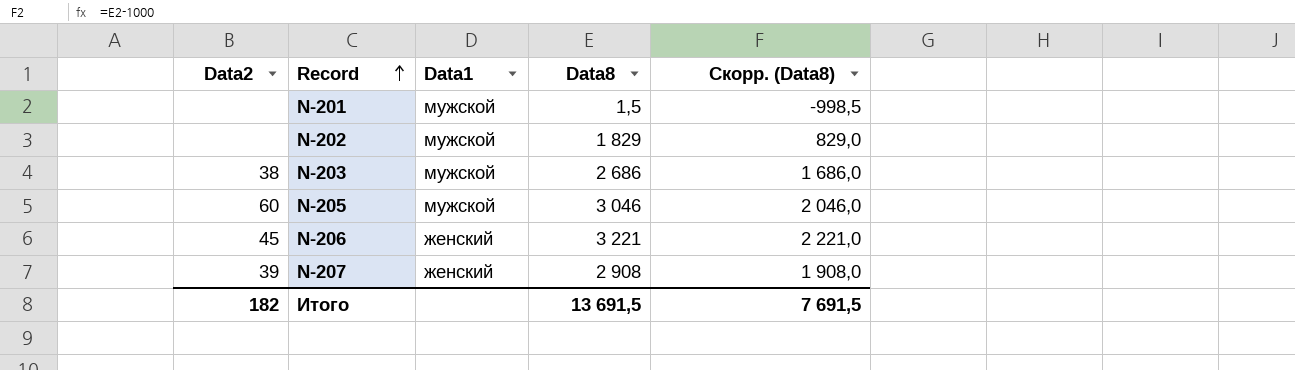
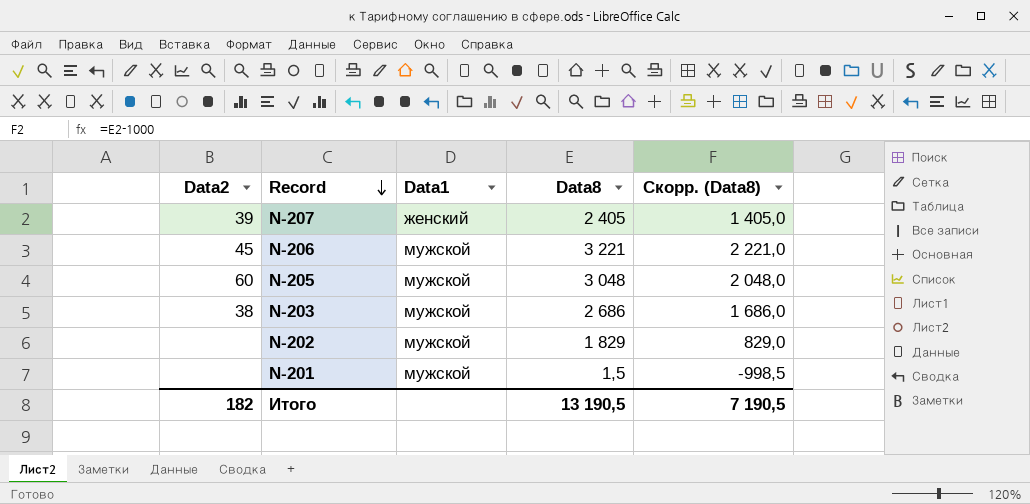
row order: Record ascending -> Record descending
N-207 | Data8: 2 908 -> 2 405
N-207 | Скорр. (Data8): 1 908,0 -> 1 405,0
N-206 | Data1: женский -> мужской
N-205 | Data8: 3 046 -> 3 048
N-205 | Скорр. (Data8): 2 046,0 -> 2 048,0
Итого | Data8: 13 691,5 -> 13 190,5
Итого | Скорр. (Data8): 7 691,5 -> 7 190,5

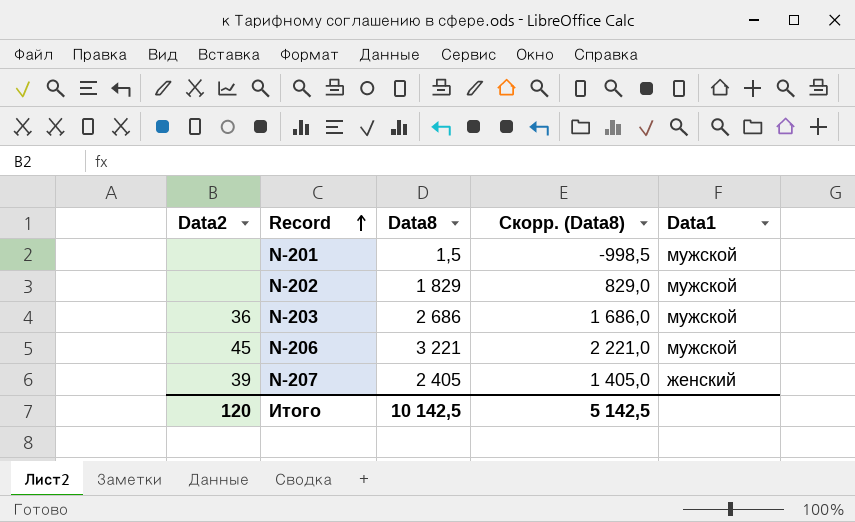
row order: Record descending -> Record ascending
column Data1 | position: 3 -> 5
row N-205: 60 | мужской | 3 048 | 2 048,0 -> none
N-203 | Data2: 38 -> 36
Итого | Data2: 182 -> 120
Итого | Data8: 13 190,5 -> 10 142,5
Итого | Скорр. (Data8): 7 190,5 -> 5 142,5

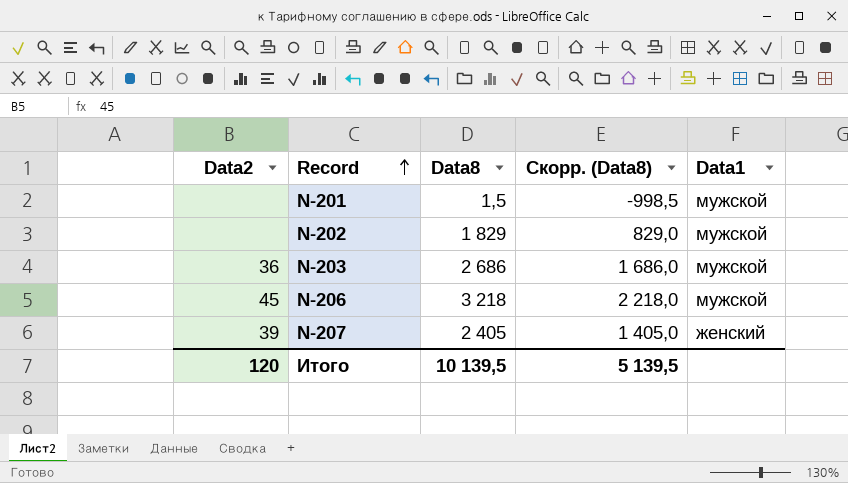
N-206 | Data8: 3 221 -> 3 218
N-206 | Скорр. (Data8): 2 221,0 -> 2 218,0
Итого | Data8: 10 142,5 -> 10 139,5
Итого | Скорр. (Data8): 5 142,5 -> 5 139,5

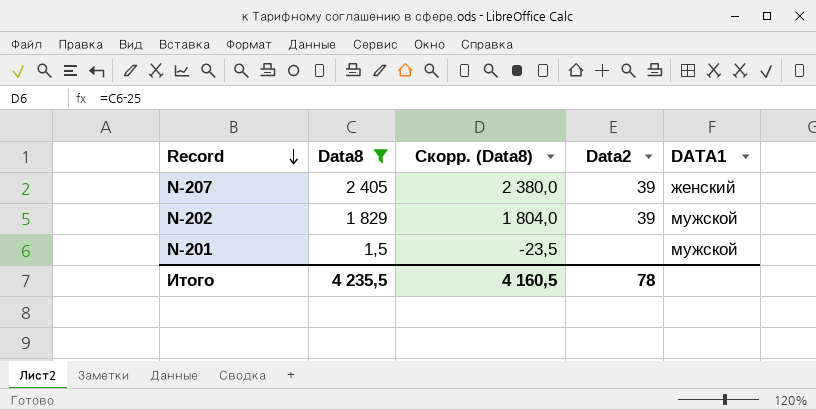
filter: none -> Data8 <= 2 405
row order: Record ascending -> Record descending
column Скорр. (Data8) | formula: [Data8] - 1000 -> [Data8] - 25
column Data2 | position: 1 -> 4
column name: Data1 -> DATA1
N-202 | Data2: none -> 39
Итого | Data8: 10 139,5 -> 4 235,5
Итого | Скорр. (Data8): 5 139,5 -> 4 160,5
Итого | Data2: 120 -> 78

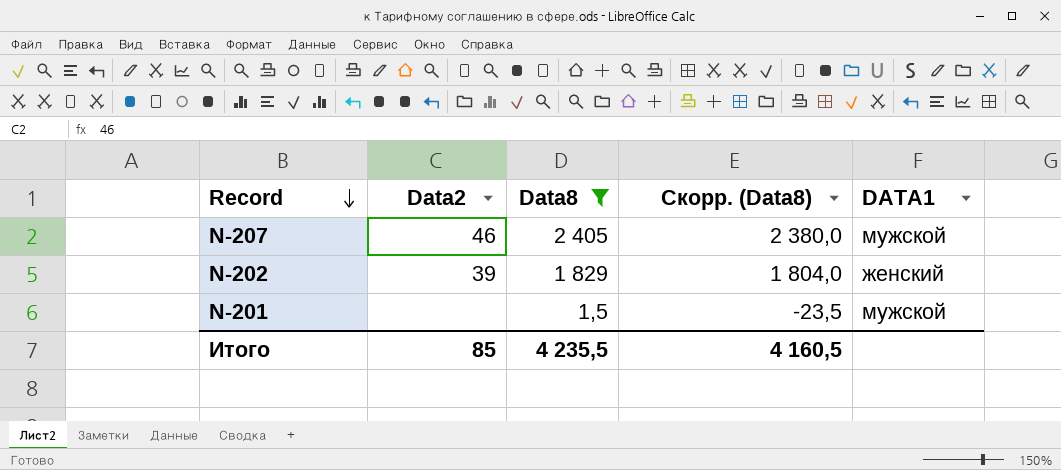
column Data2 | position: 4 -> 2
N-207 | Data2: 39 -> 46
N-207 | DATA1: женский -> мужской
N-202 | DATA1: мужской -> женский
Итого | Data2: 78 -> 85

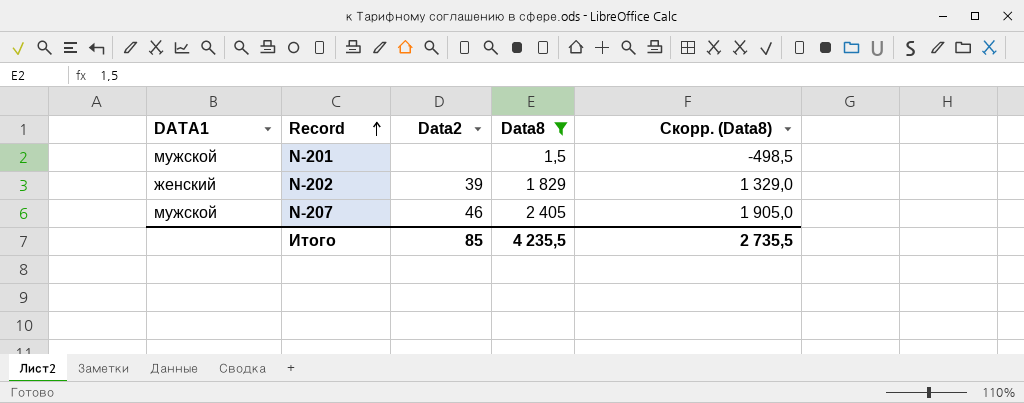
row order: Record descending -> Record ascending
column DATA1 | position: 5 -> 1
column Скорр. (Data8) | formula: [Data8] - 25 -> [Data8] - 500
Итого | Скорр. (Data8): 4 160,5 -> 2 735,5

